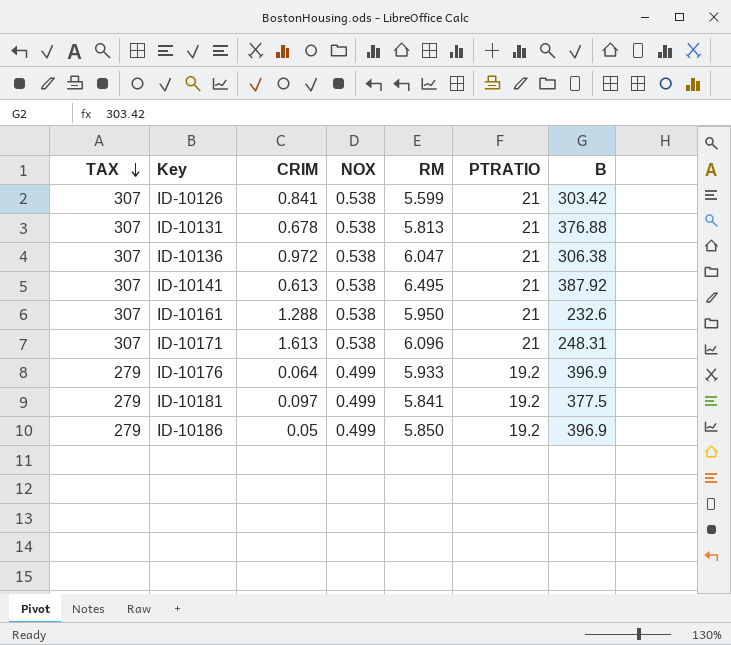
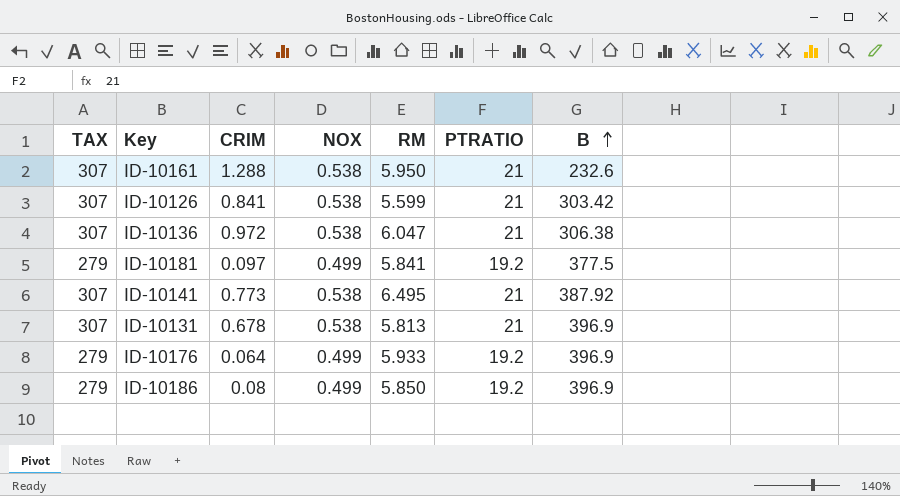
row order: TAX descending -> B ascending
row ID-10171: 307 | 1.613 | 0.538 | 6.096 | 21 | 248.31 -> none
ID-10141 | CRIM: 0.613 -> 0.773
ID-10131 | B: 376.88 -> 396.9
ID-10186 | CRIM: 0.05 -> 0.08

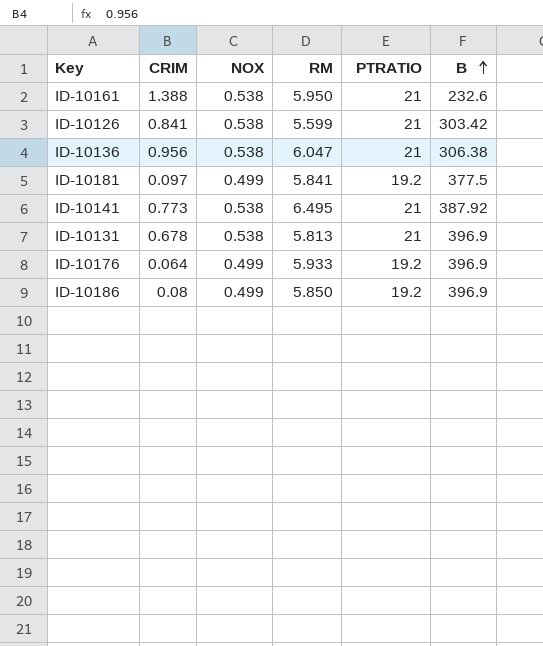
column TAX | position: 1 -> none
ID-10161 | CRIM: 1.288 -> 1.388
ID-10136 | CRIM: 0.972 -> 0.956

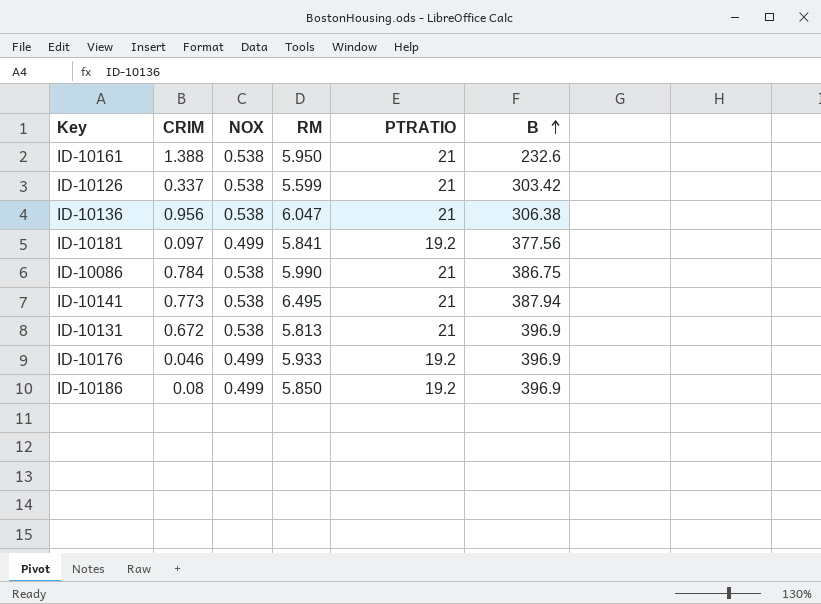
ID-10126 | CRIM: 0.841 -> 0.337
ID-10181 | B: 377.5 -> 377.56
row ID-10086: none -> 0.784 | 0.538 | 5.990 | 21 | 386.75
ID-10141 | B: 387.92 -> 387.94
ID-10131 | CRIM: 0.678 -> 0.672
ID-10176 | CRIM: 0.064 -> 0.046

